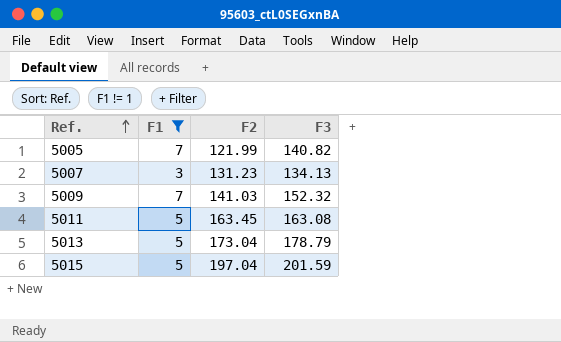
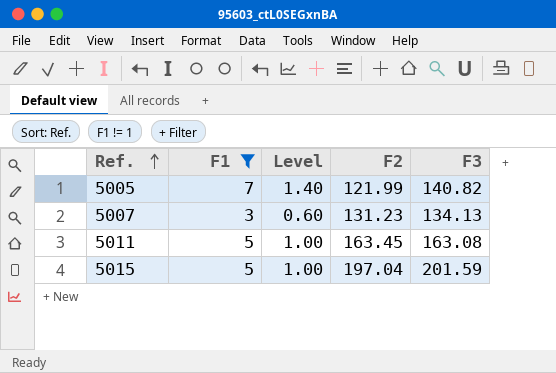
column Level | formula: none -> [F1] * 0.2
row 5009: 7 | 141.03 | 152.32 -> none
row 5013: 5 | 173.04 | 178.79 -> none

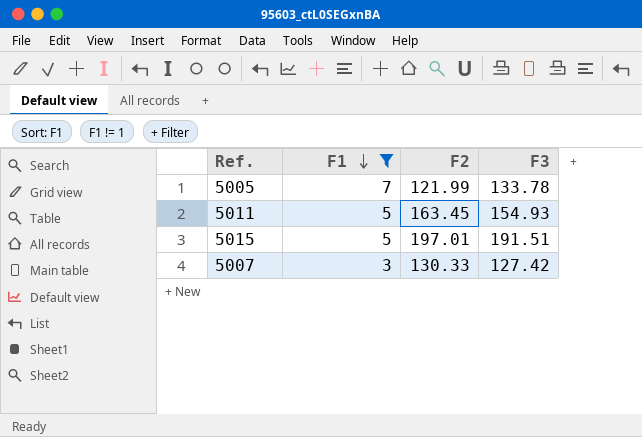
row order: Ref. ascending -> F1 descending
column Level | formula: [F1] * 0.2 -> none
5005 | F3: 140.82 -> 133.78
5011 | F3: 163.08 -> 154.93
5015 | F2: 197.04 -> 197.01
5015 | F3: 201.59 -> 191.51
5007 | F2: 131.23 -> 130.33
5007 | F3: 134.13 -> 127.42

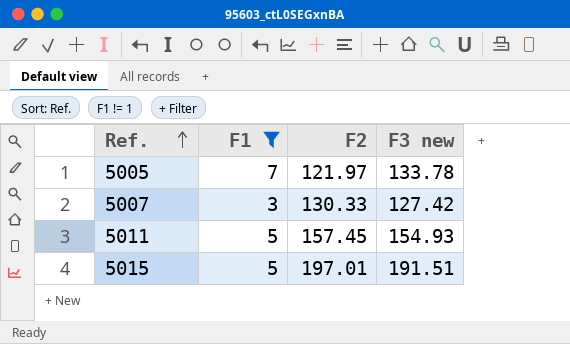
row order: F1 descending -> Ref. ascending
column name: F3 -> F3 new
5005 | F2: 121.99 -> 121.97
5011 | F2: 163.45 -> 157.45

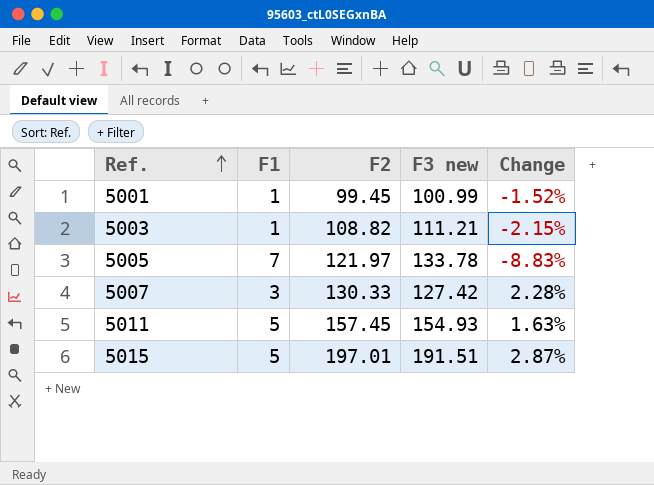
filter: F1 != 1 -> none
column Change | formula: none -> ([F2] - [F3 new]) / [F3 new]

